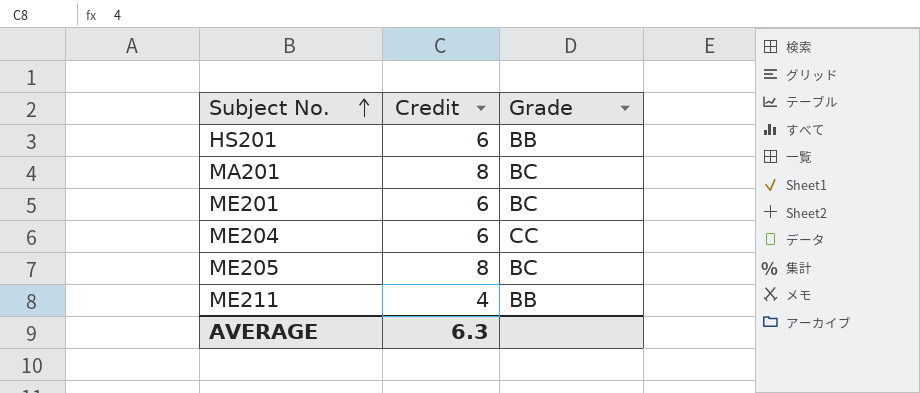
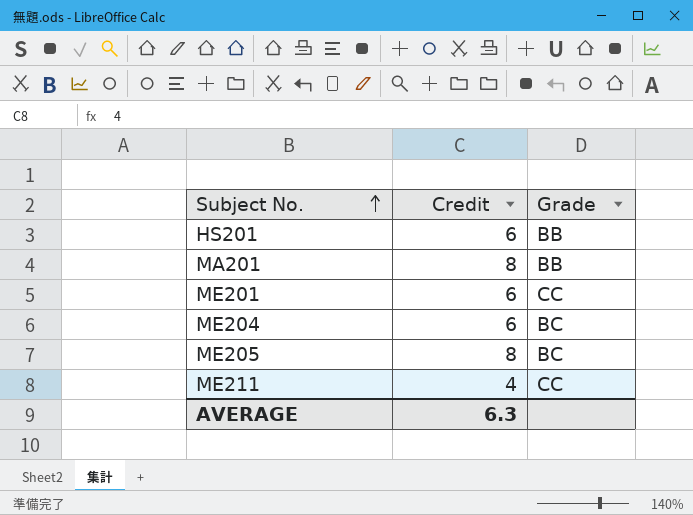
MA201 | Grade: BC -> BB
ME201 | Grade: BC -> CC
ME204 | Grade: CC -> BC
ME211 | Grade: BB -> CC

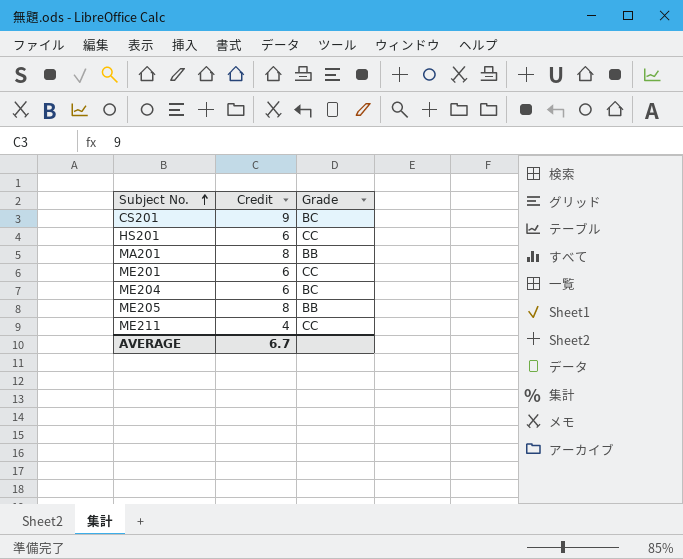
row CS201: none -> 9 | BC
HS201 | Grade: BB -> CC
ME205 | Grade: BC -> BB
AVERAGE | Credit: 6.3 -> 6.7

